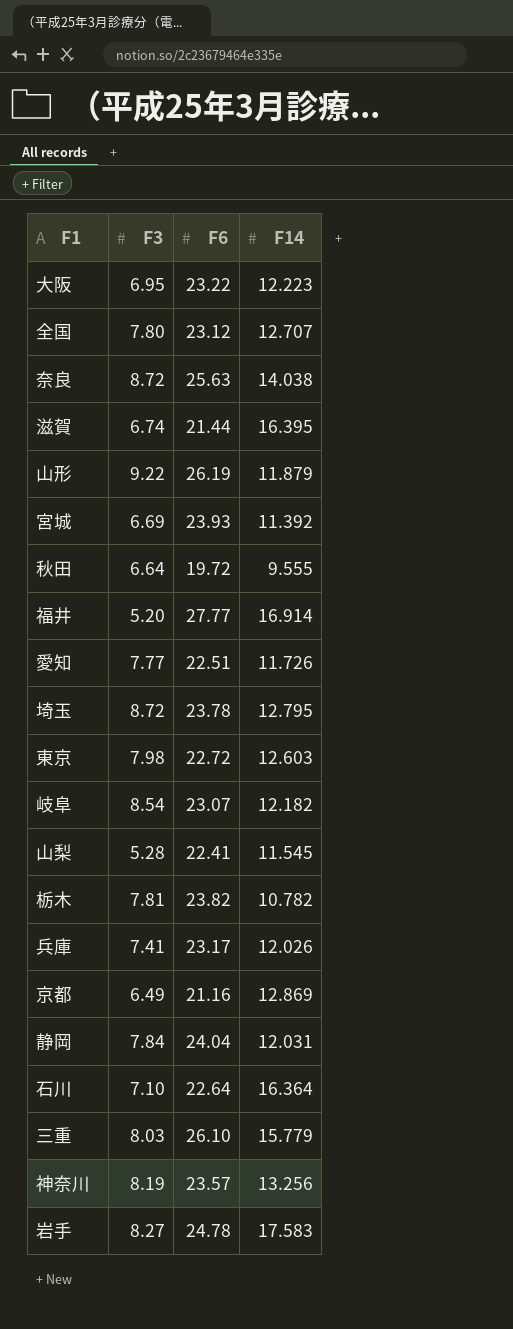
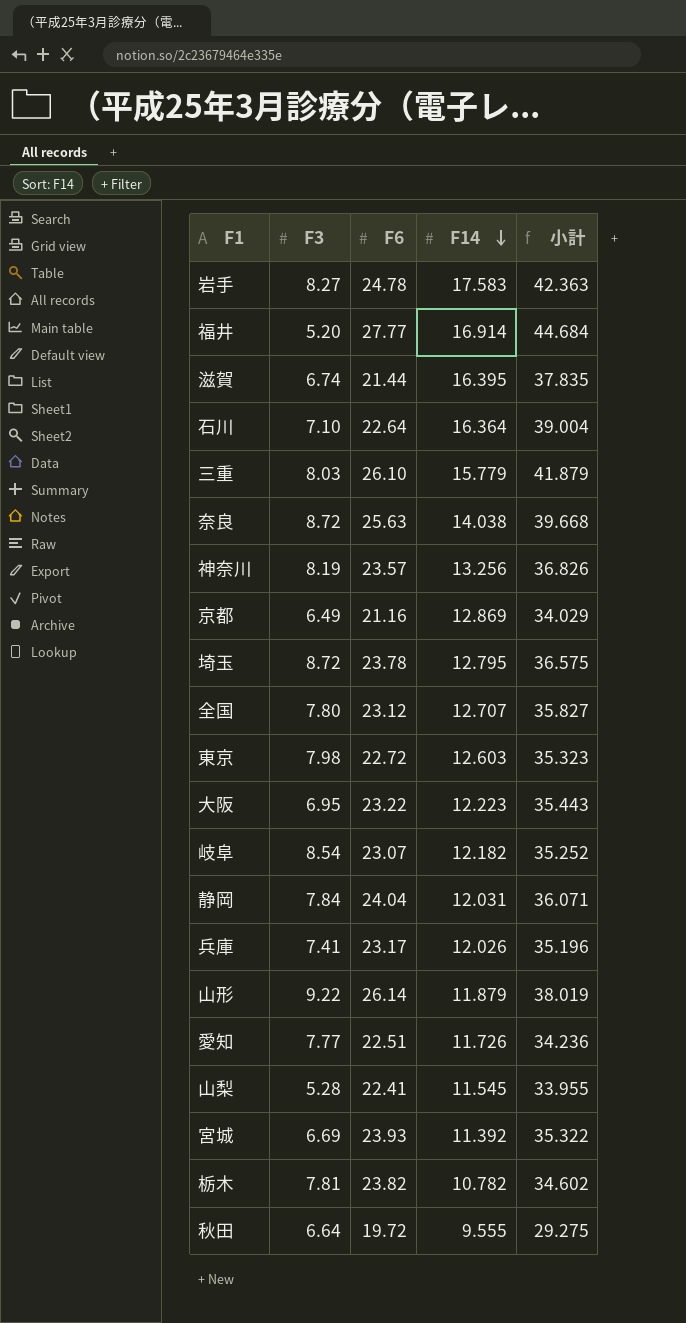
row order: none -> F14 descending
column 小計 | formula: none -> [F6] + [F14]
山形 | F6: 26.19 -> 26.14

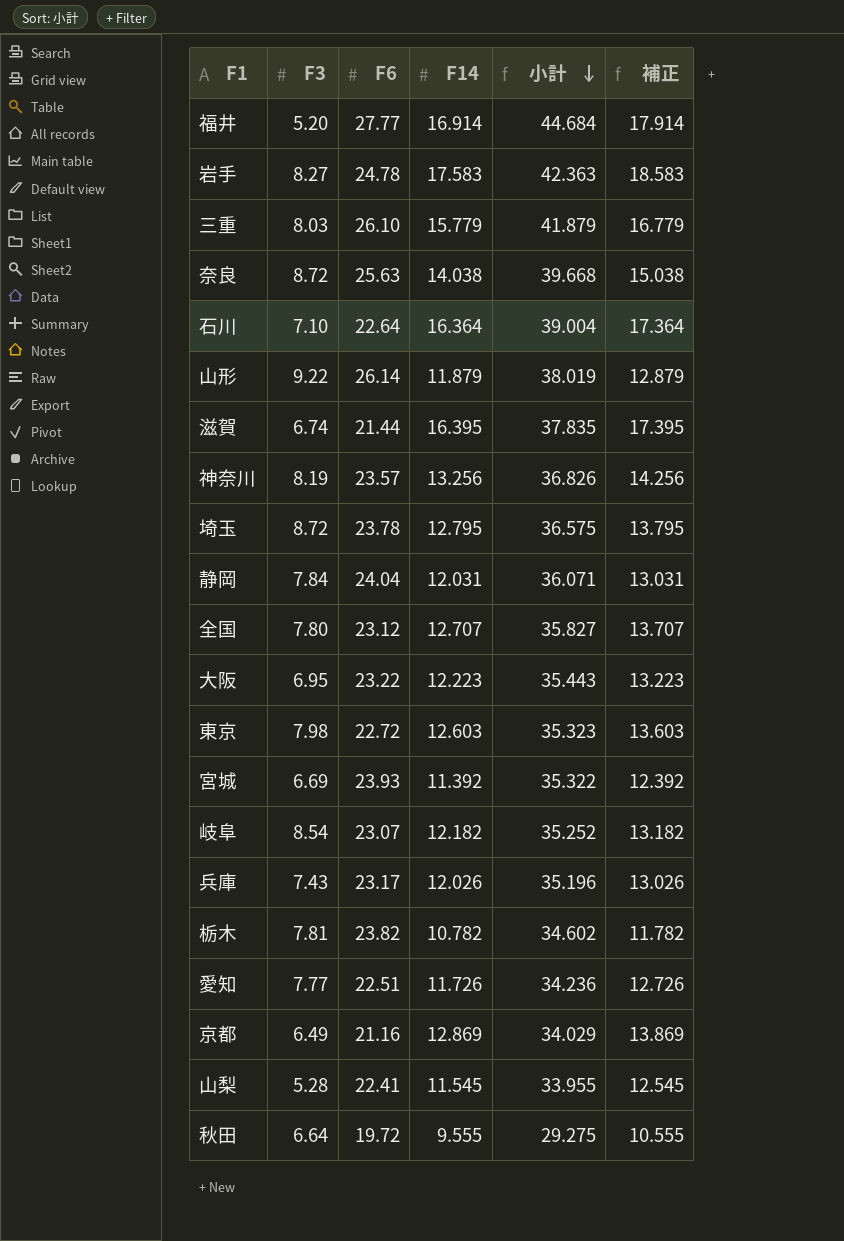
row order: F14 descending -> 小計 descending
column 補正 | formula: none -> [F14] + 1
兵庫 | F3: 7.41 -> 7.43

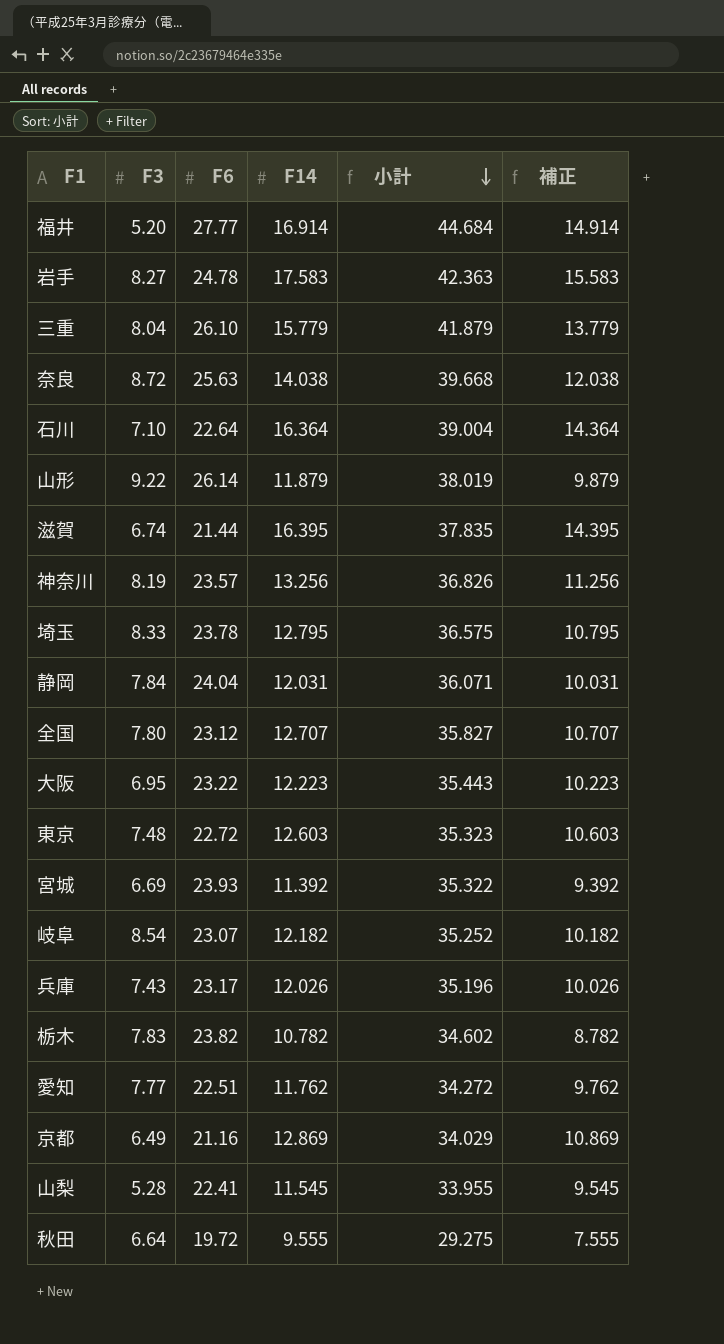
column 補正 | formula: [F14] + 1 -> [F14] - 2
三重 | F3: 8.03 -> 8.04
埼玉 | F3: 8.72 -> 8.33
東京 | F3: 7.98 -> 7.48
栃木 | F3: 7.81 -> 7.83
愛知 | F14: 11.726 -> 11.762
愛知 | 小計: 34.236 -> 34.272

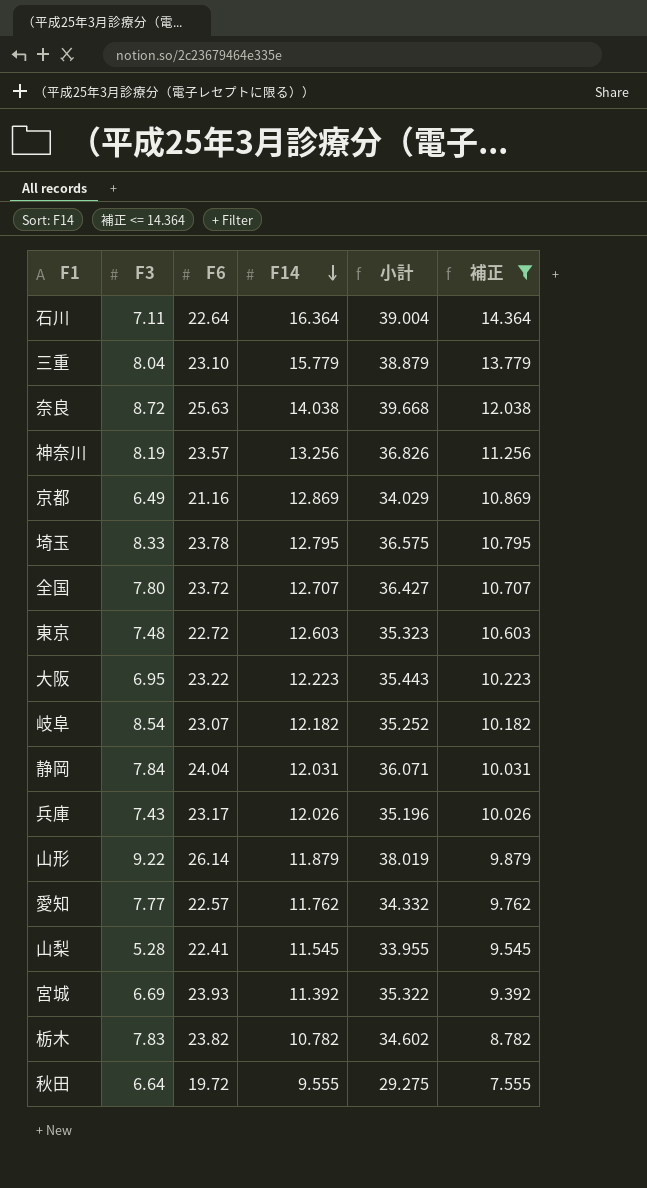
filter: none -> 補正 <= 14.364
row order: 小計 descending -> F14 descending
石川 | F3: 7.10 -> 7.11
三重 | F6: 26.10 -> 23.10
三重 | 小計: 41.879 -> 38.879
全国 | F6: 23.12 -> 23.72
全国 | 小計: 35.827 -> 36.427
愛知 | F6: 22.51 -> 22.57
愛知 | 小計: 34.272 -> 34.332

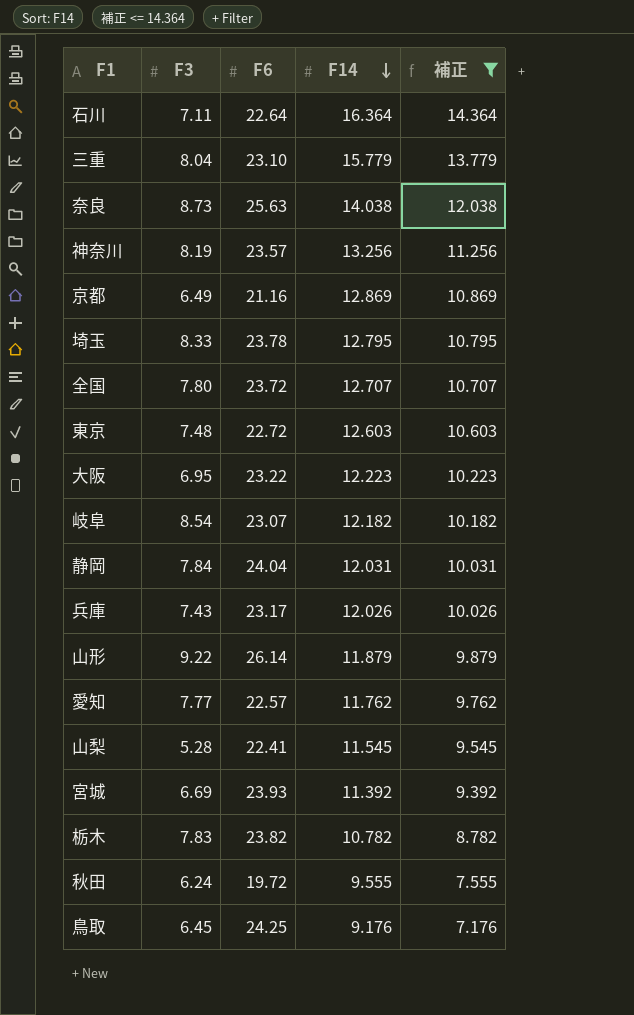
column 小計 | formula: [F6] + [F14] -> none
奈良 | F3: 8.72 -> 8.73
秋田 | F3: 6.64 -> 6.24
row 鳥取: none -> 6.45 | 24.25 | 9.176 | 7.176

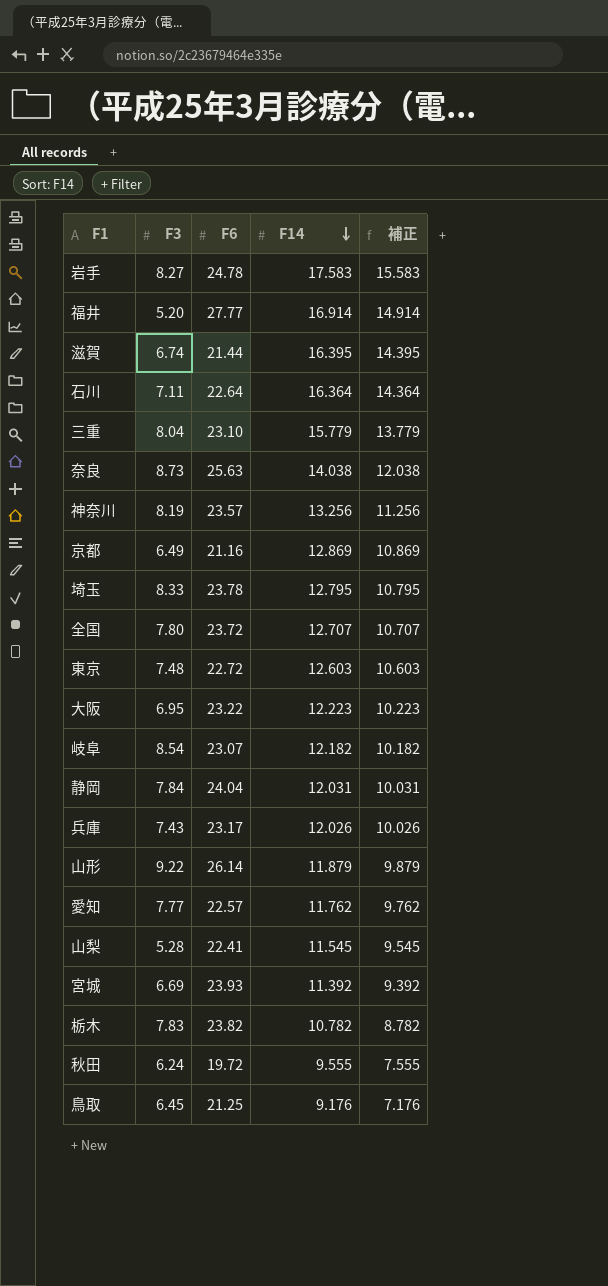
filter: 補正 <= 14.364 -> none
鳥取 | F6: 24.25 -> 21.25

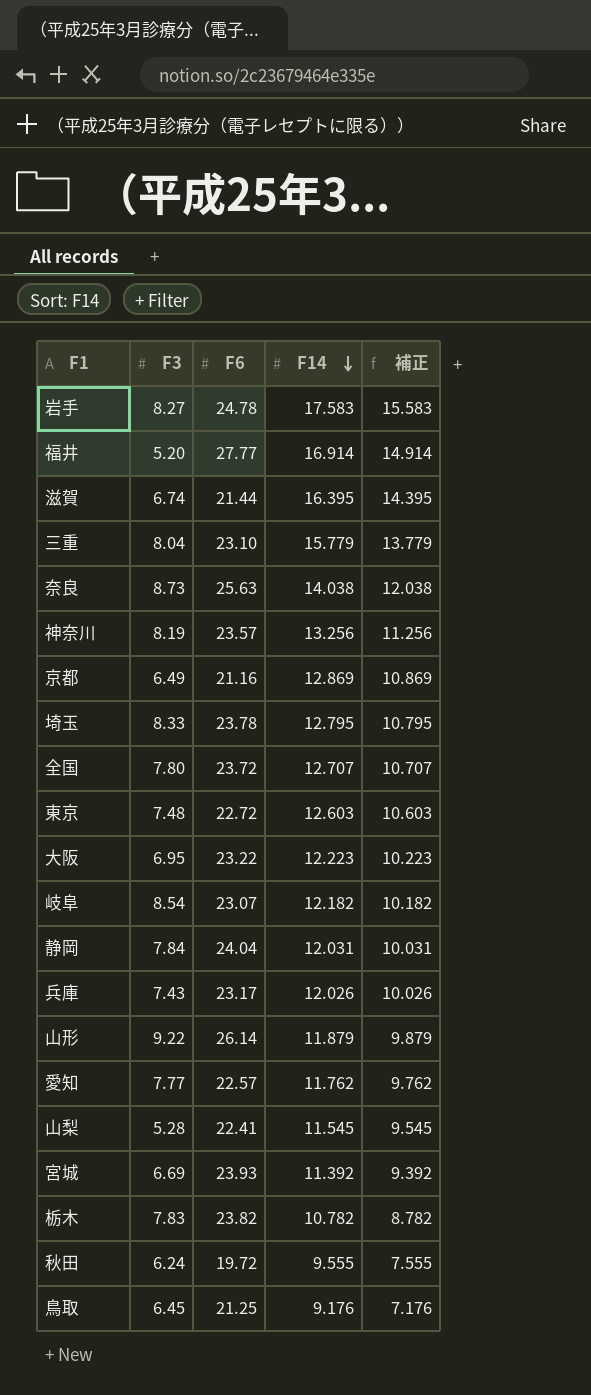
row 石川: 7.11 | 22.64 | 16.364 | 14.364 -> none

